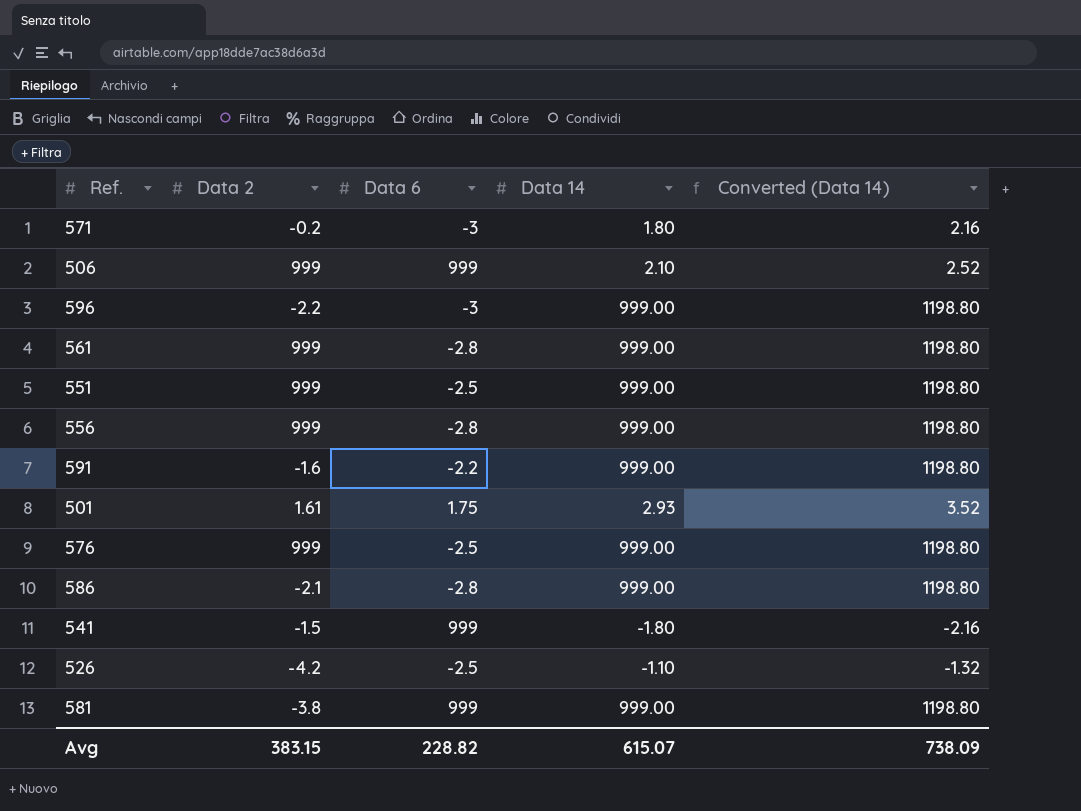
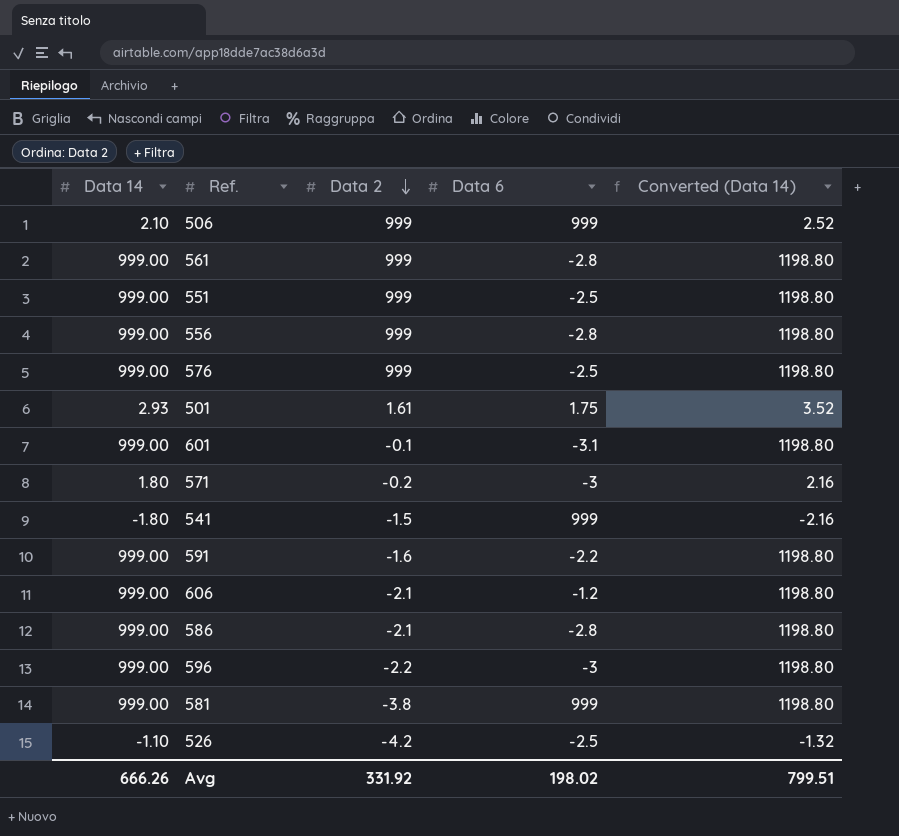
row order: none -> Data 2 descending
column Data 14 | position: 4 -> 1
row 601: none -> 999.00 | -0.1 | -3.1 | 1198.80
row 606: none -> 999.00 | -2.1 | -1.2 | 1198.80
Avg | Data 14: 615.07 -> 666.26
Avg | Data 2: 383.15 -> 331.92
Avg | Data 6: 228.82 -> 198.02
Avg | Converted (Data 14): 738.09 -> 799.51

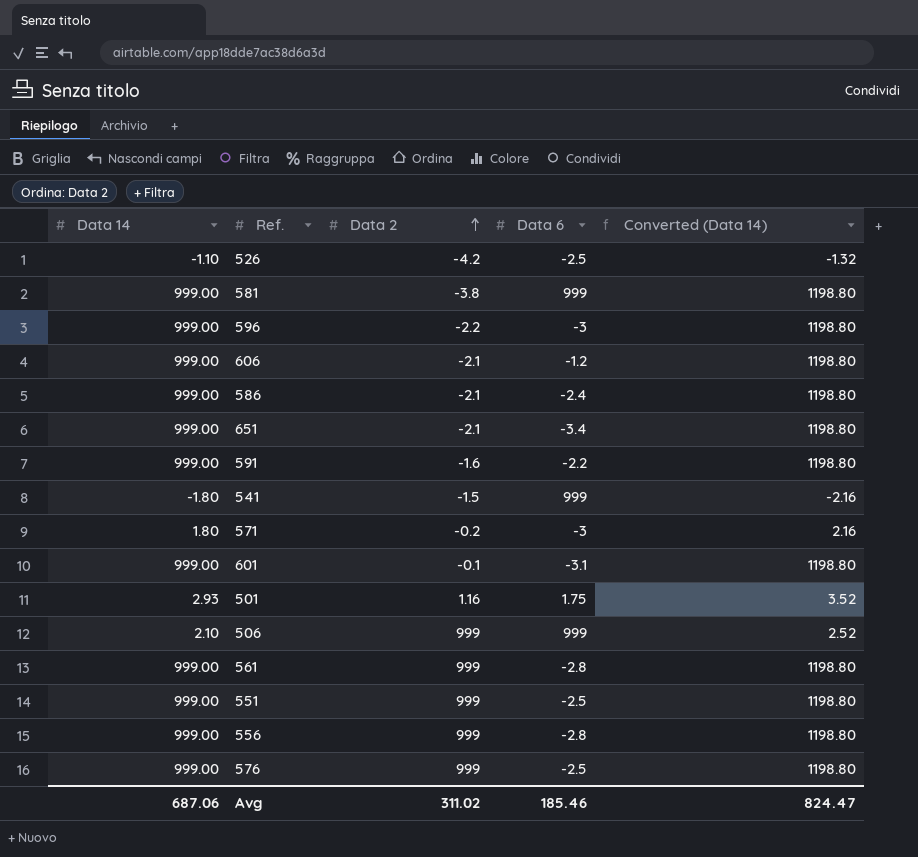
row order: Data 2 descending -> Data 2 ascending
586 | Data 6: -2.8 -> -2.4
row 651: none -> 999.00 | -2.1 | -3.4 | 1198.80
501 | Data 2: 1.61 -> 1.16
Avg | Data 14: 666.26 -> 687.06
Avg | Data 2: 331.92 -> 311.02
Avg | Data 6: 198.02 -> 185.46
Avg | Converted (Data 14): 799.51 -> 824.47

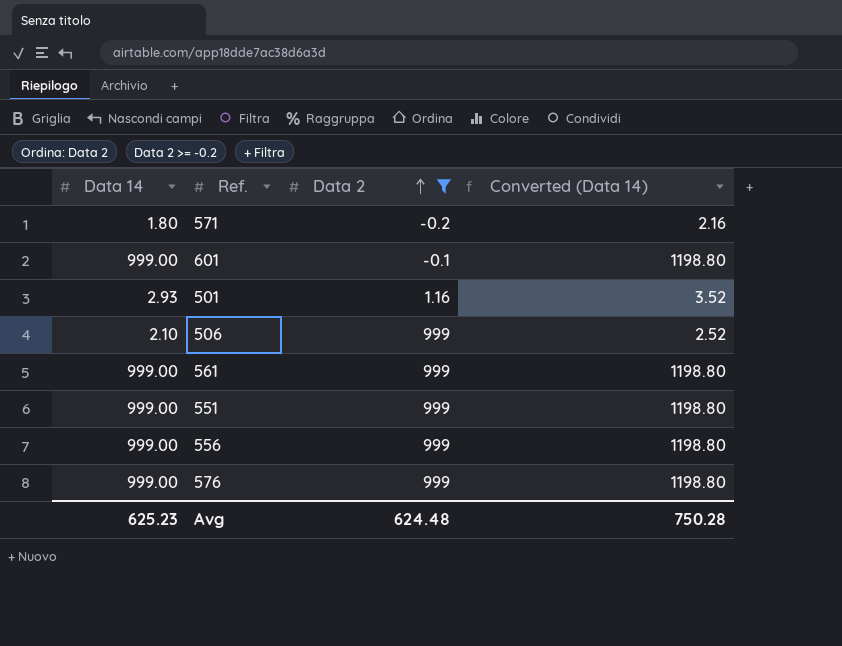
filter: none -> Data 2 >= -0.2
column Data 6 | position: 4 -> none
Avg | Data 14: 687.06 -> 625.23
Avg | Data 2: 311.02 -> 624.48
Avg | Converted (Data 14): 824.47 -> 750.28

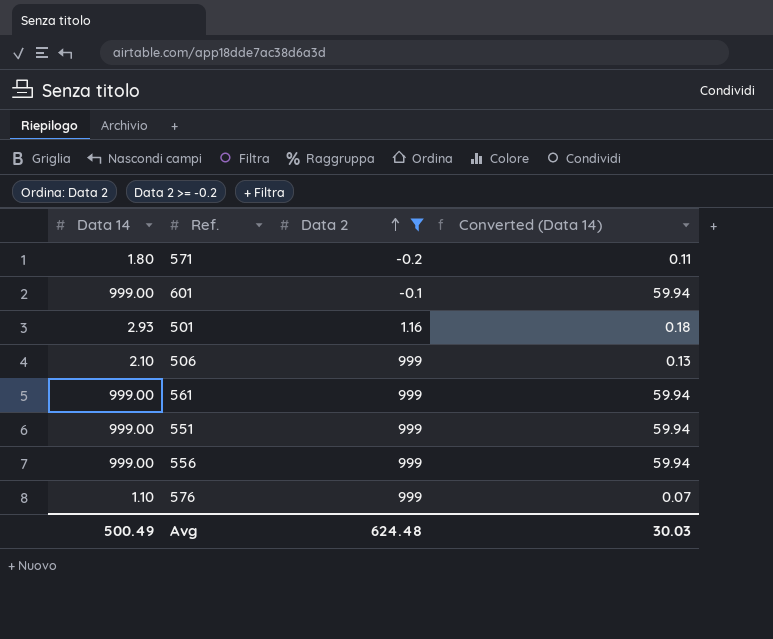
column Converted (Data 14) | formula: [Data 14] * 1.2 -> [Data 14] * 0.06
576 | Data 14: 999.00 -> 1.10
Avg | Data 14: 625.23 -> 500.49
Avg | Converted (Data 14): 750.28 -> 30.03

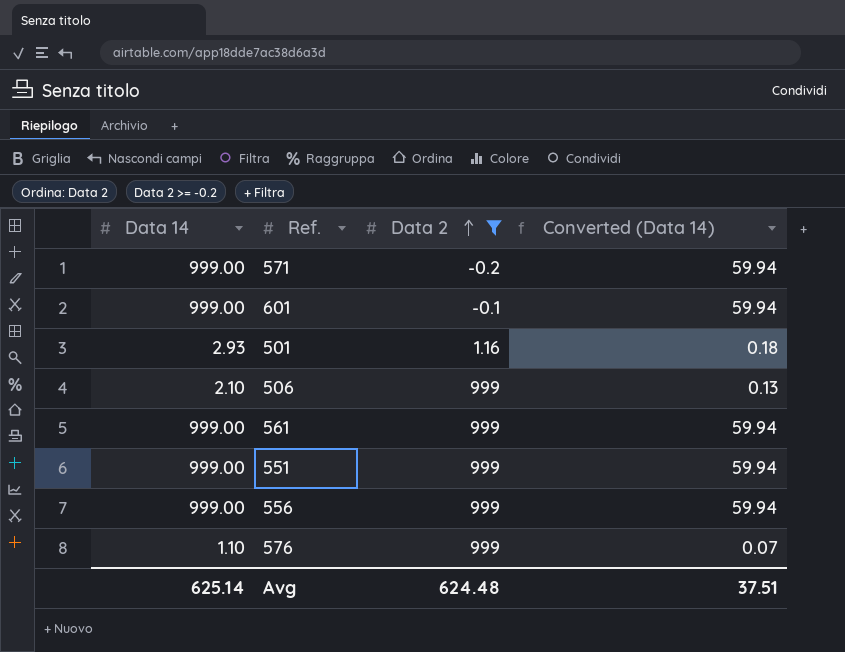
571 | Data 14: 1.80 -> 999.00
571 | Converted (Data 14): 0.11 -> 59.94
Avg | Data 14: 500.49 -> 625.14
Avg | Converted (Data 14): 30.03 -> 37.51

